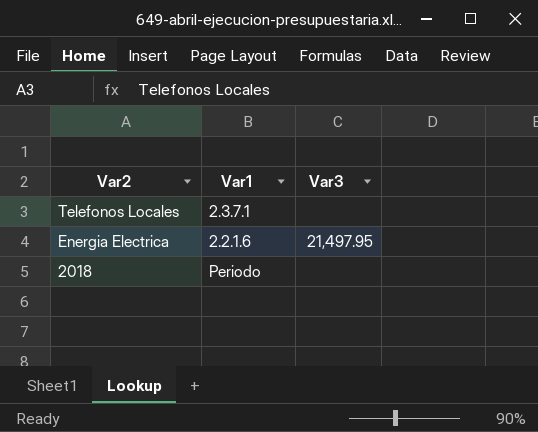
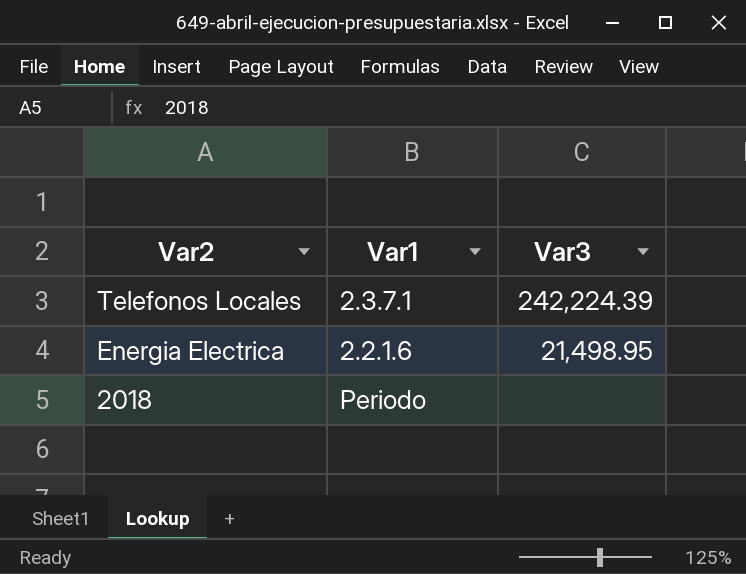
Telefonos Locales | Var3: none -> 242,224.39
Energia Electrica | Var3: 21,497.95 -> 21,498.95

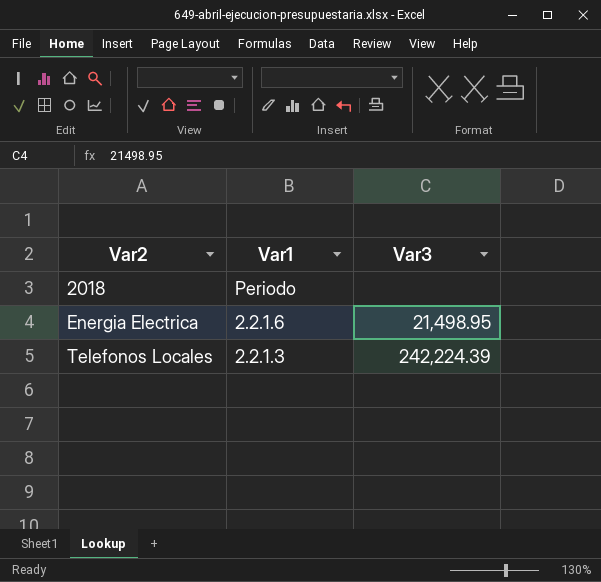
row order: Var2 descending -> Var2 ascending
Telefonos Locales | Var1: 2.3.7.1 -> 2.2.1.3

